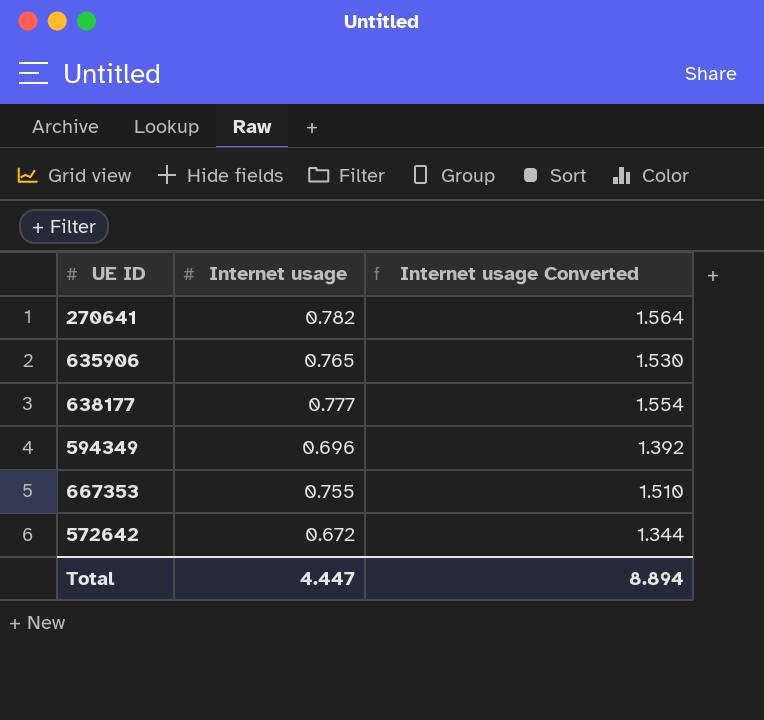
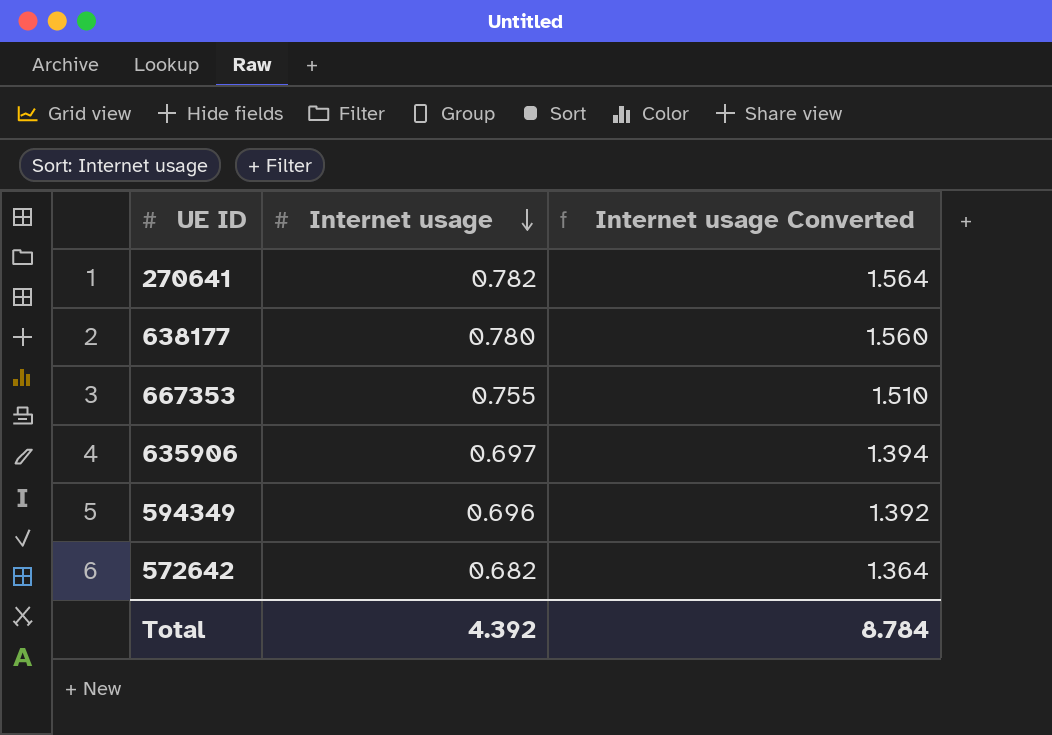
row order: none -> Internet usage descending
638177 | Internet usage: 0.777 -> 0.780
638177 | Internet usage Converted: 1.554 -> 1.560
635906 | Internet usage: 0.765 -> 0.697
635906 | Internet usage Converted: 1.530 -> 1.394
572642 | Internet usage: 0.672 -> 0.682
572642 | Internet usage Converted: 1.344 -> 1.364
Total | Internet usage: 4.447 -> 4.392
Total | Internet usage Converted: 8.894 -> 8.784

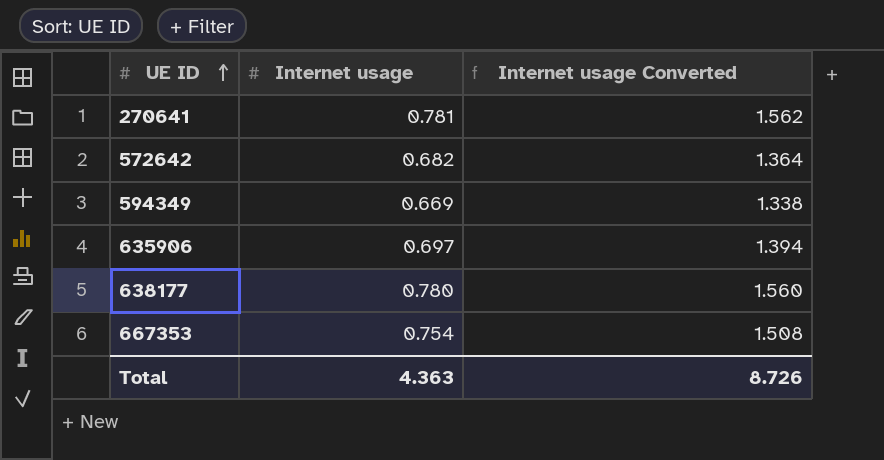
row order: Internet usage descending -> UE ID ascending
270641 | Internet usage: 0.782 -> 0.781
270641 | Internet usage Converted: 1.564 -> 1.562
594349 | Internet usage: 0.696 -> 0.669
594349 | Internet usage Converted: 1.392 -> 1.338
667353 | Internet usage: 0.755 -> 0.754
667353 | Internet usage Converted: 1.510 -> 1.508
Total | Internet usage: 4.392 -> 4.363
Total | Internet usage Converted: 8.784 -> 8.726

